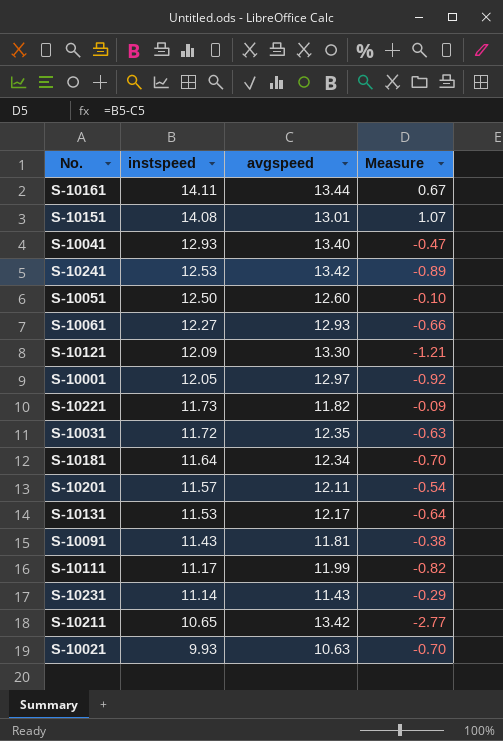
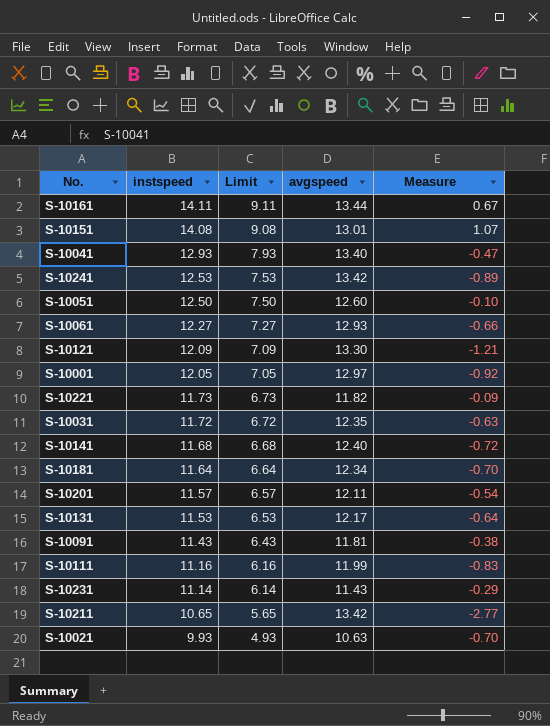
column Limit | formula: none -> [instspeed] - 5
row S-10141: none -> 11.68 | 6.68 | 12.40 | -0.72
S-10111 | instspeed: 11.17 -> 11.16
S-10111 | Measure: -0.82 -> -0.83

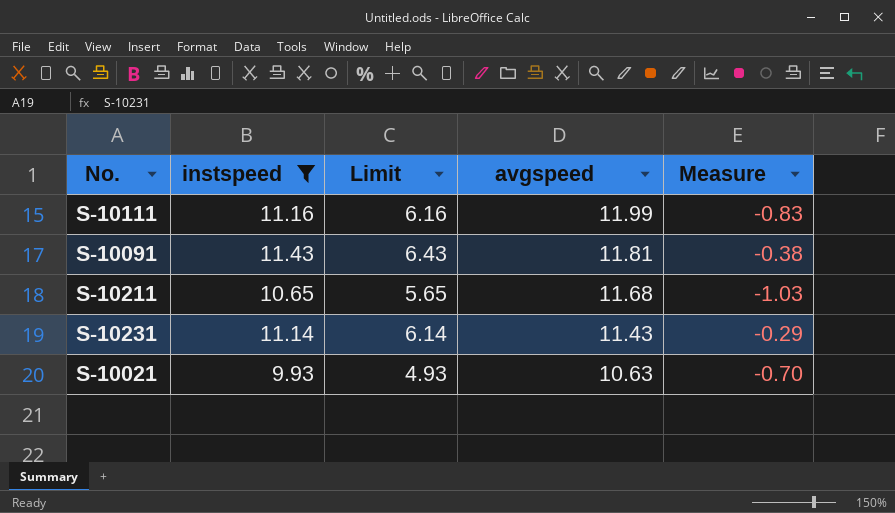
filter: none -> instspeed <= 11.43
row order: instspeed descending -> avgspeed descending
S-10211 | avgspeed: 13.42 -> 11.68
S-10211 | Measure: -2.77 -> -1.03

